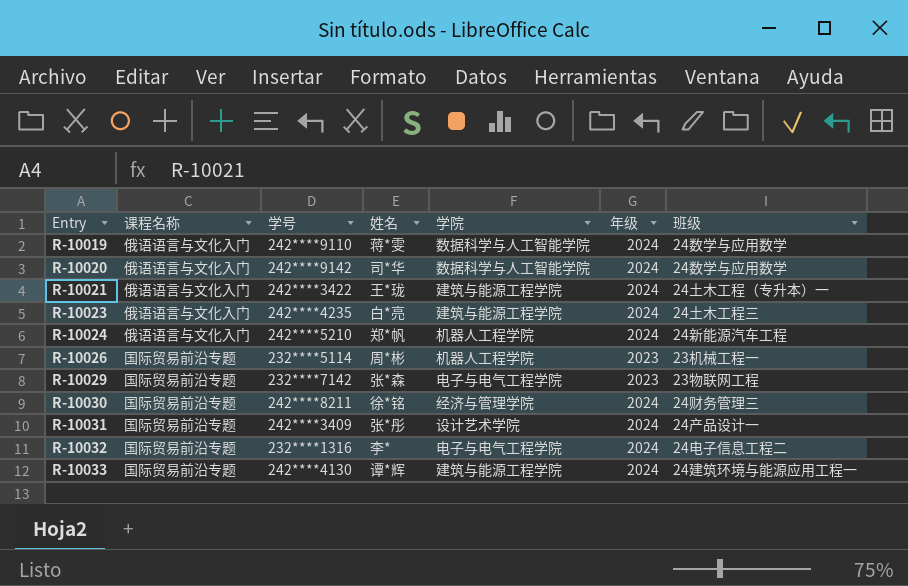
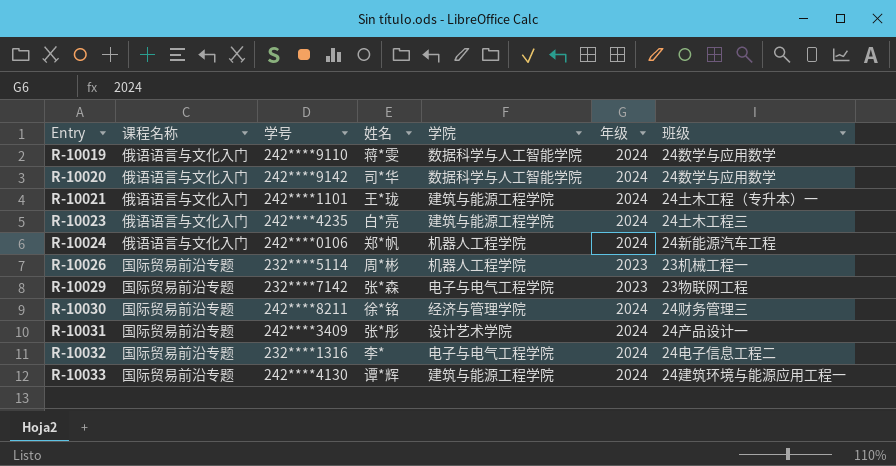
R-10021 | 学号: 242****3422 -> 242****1101
R-10024 | 学号: 242****5210 -> 242****0106

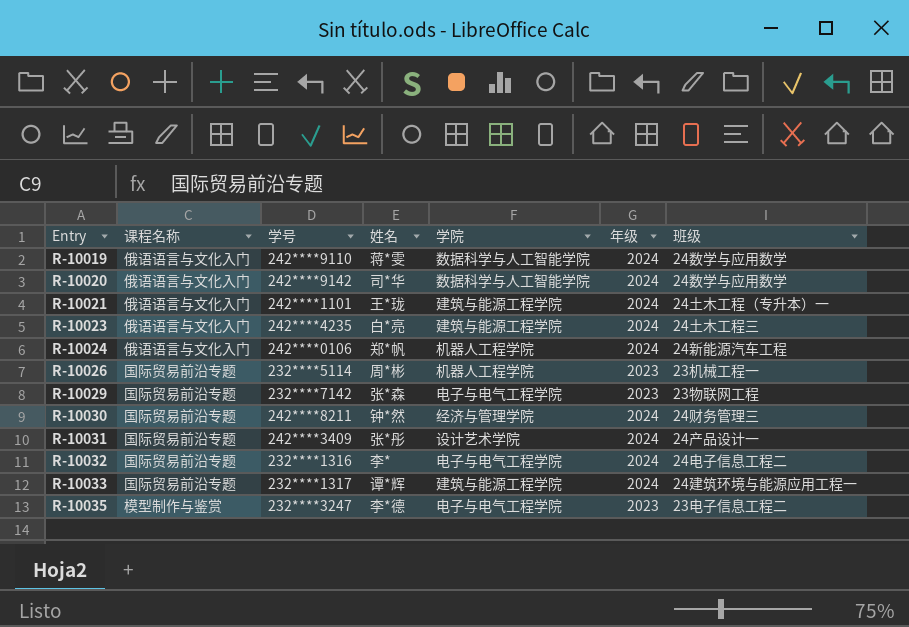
R-10030 | 姓名: 徐*铭 -> 钟*然
R-10033 | 学号: 242****4130 -> 232****1317
row R-10035: none -> 模型制作与鉴赏 | 232****3247 | 李*德 | 电子与电气工程学院 | 2023 | 23电子信息工程二

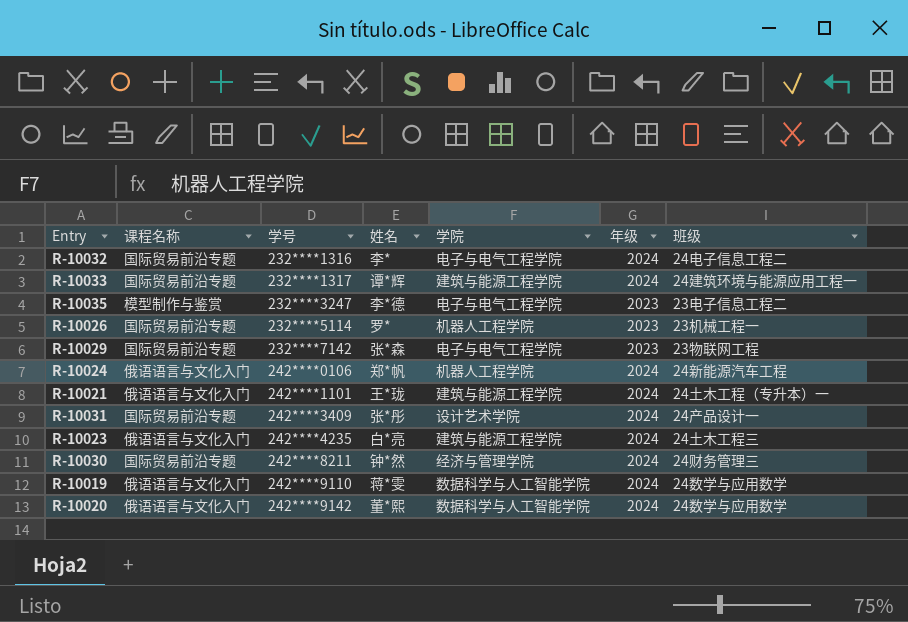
row order: Entry ascending -> 学号 ascending
R-10026 | 姓名: 周*彬 -> 罗*
R-10020 | 姓名: 司*华 -> 董*熙

